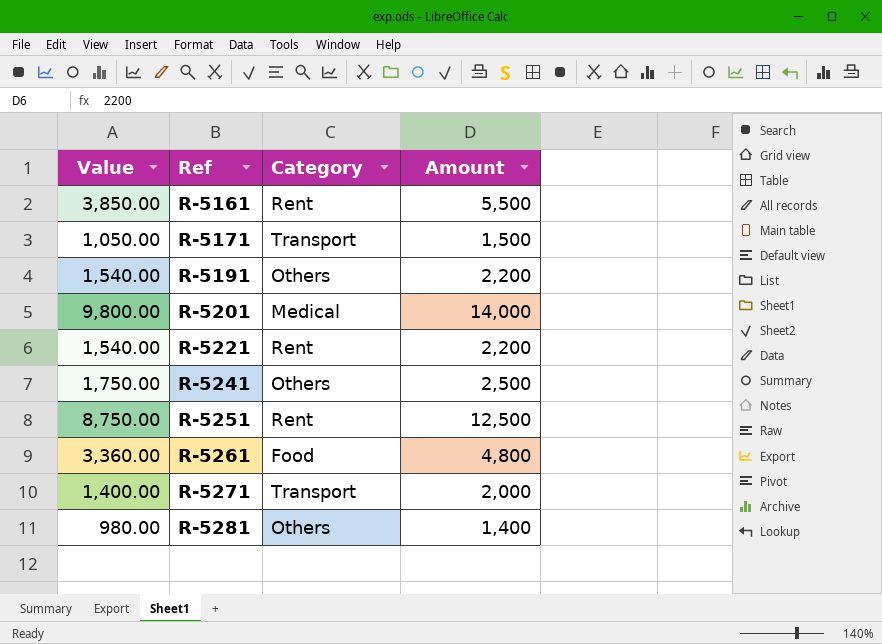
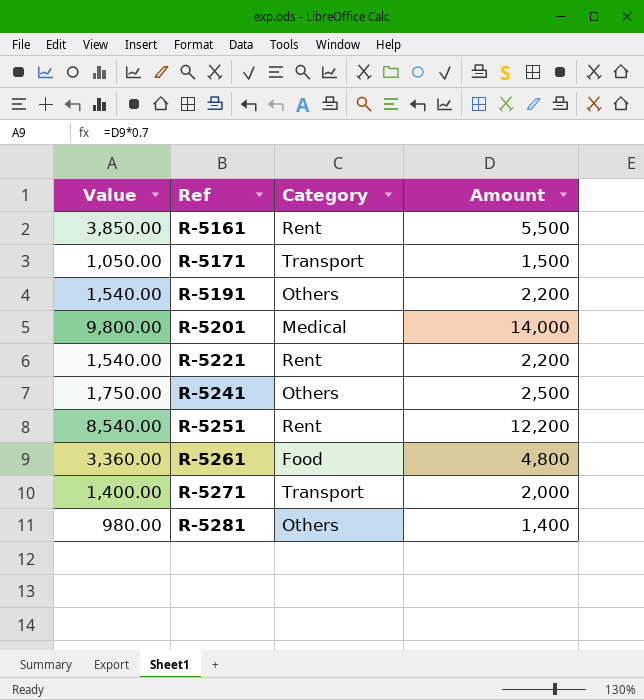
R-5251 | Value: 8,750.00 -> 8,540.00
R-5251 | Amount: 12,500 -> 12,200

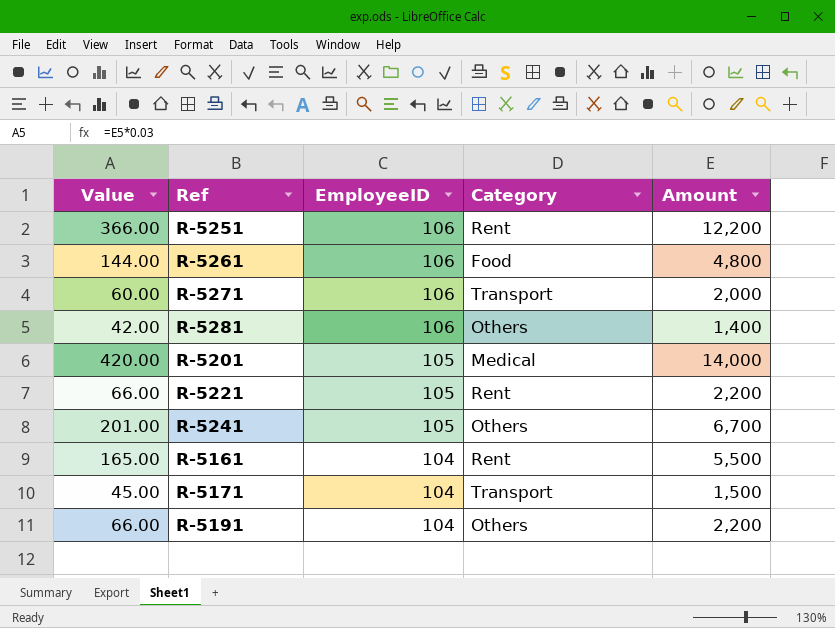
row order: Ref ascending -> EmployeeID descending
column Value | formula: [Amount] * 0.7 -> [Amount] * 0.03
column EmployeeID | position: none -> 3
R-5241 | Amount: 2,500 -> 6,700

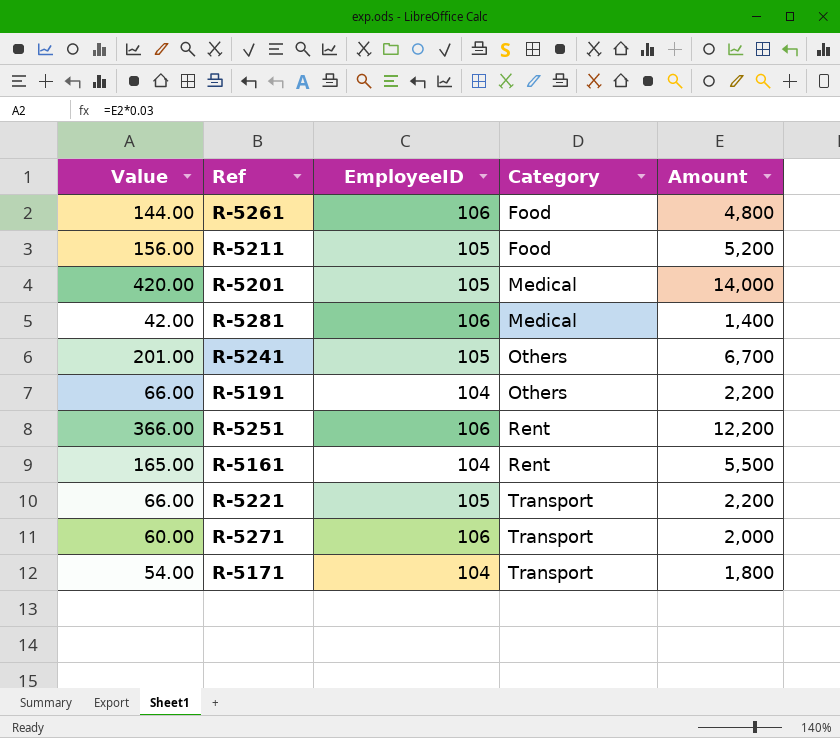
row order: EmployeeID descending -> Category ascending
row R-5211: none -> 156.00 | 105 | Food | 5,200
R-5281 | Category: Others -> Medical
R-5221 | Category: Rent -> Transport
R-5171 | Value: 45.00 -> 54.00
R-5171 | Amount: 1,500 -> 1,800

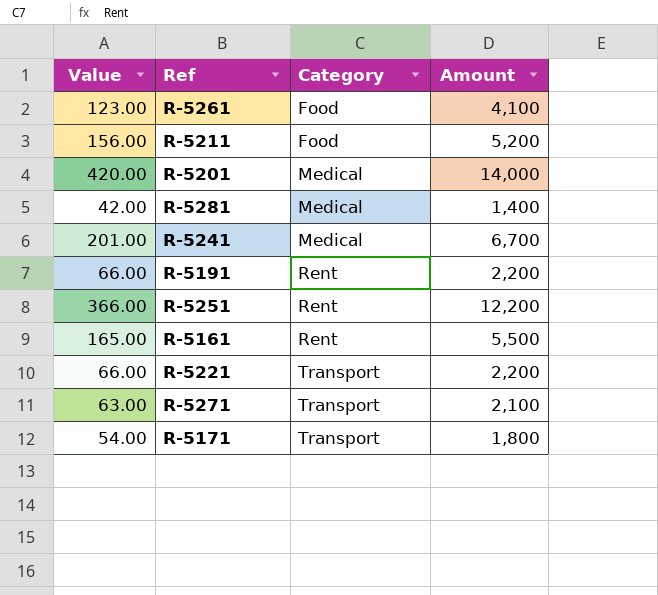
column EmployeeID | position: 3 -> none
R-5261 | Value: 144.00 -> 123.00
R-5261 | Amount: 4,800 -> 4,100
R-5241 | Category: Others -> Medical
R-5191 | Category: Others -> Rent
R-5271 | Value: 60.00 -> 63.00
R-5271 | Amount: 2,000 -> 2,100

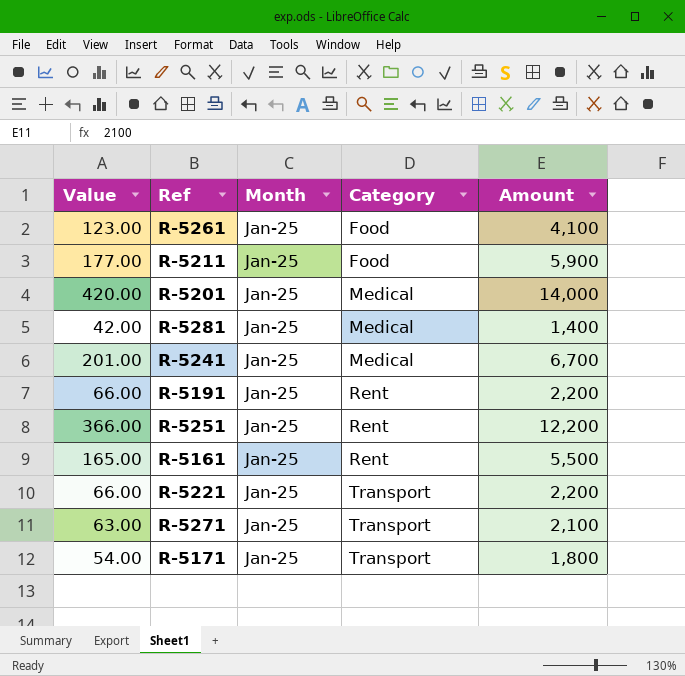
column Month | position: none -> 3
R-5211 | Value: 156.00 -> 177.00
R-5211 | Amount: 5,200 -> 5,900

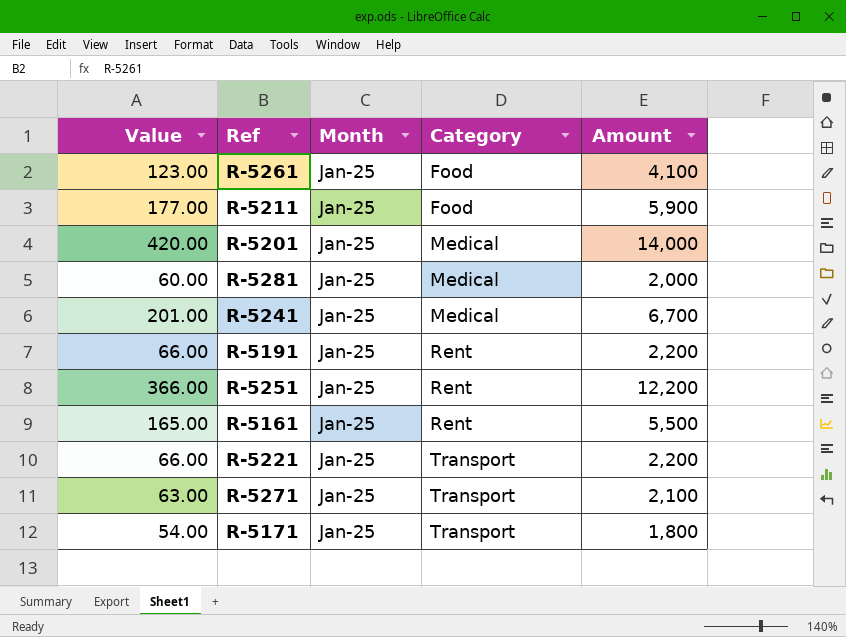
R-5281 | Value: 42.00 -> 60.00
R-5281 | Amount: 1,400 -> 2,000

